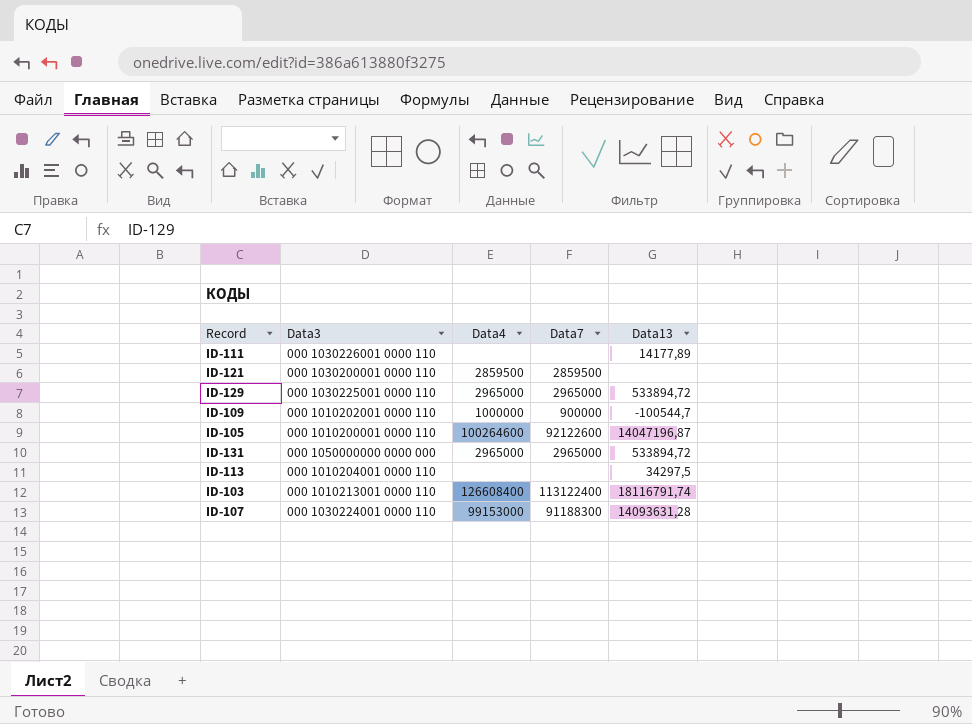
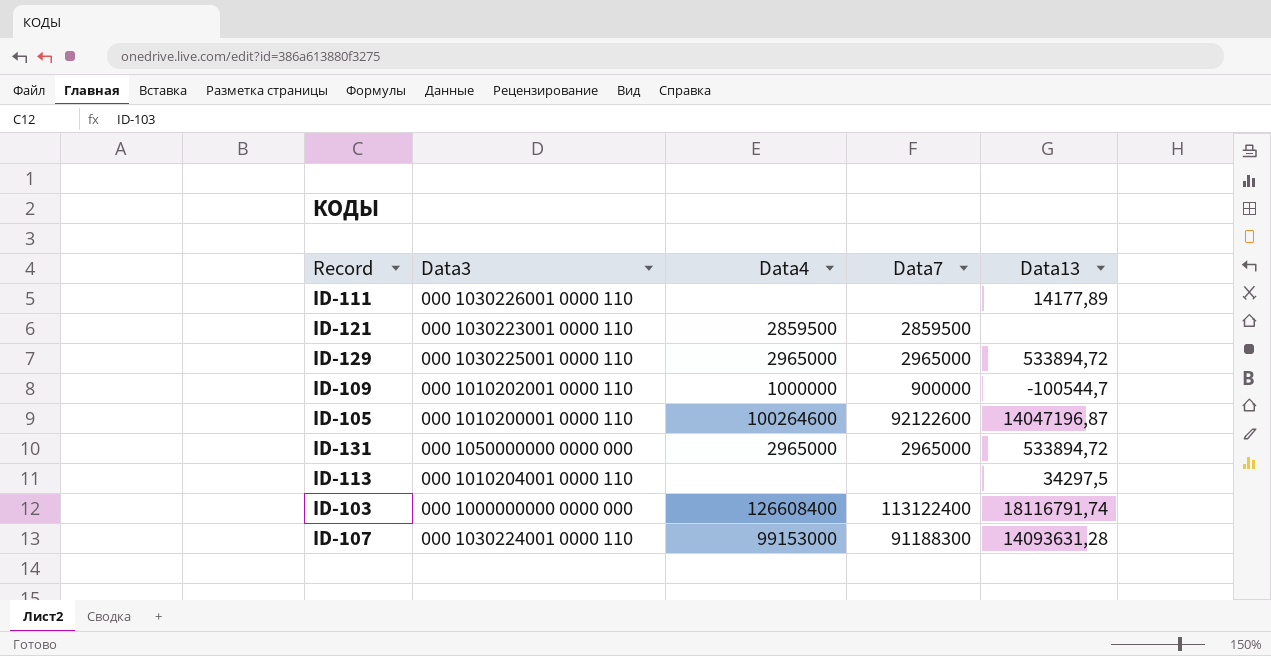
ID-121 | Data3: 000 1030200001 0000 110 -> 000 1030223001 0000 110
ID-103 | Data3: 000 1010213001 0000 110 -> 000 1000000000 0000 000

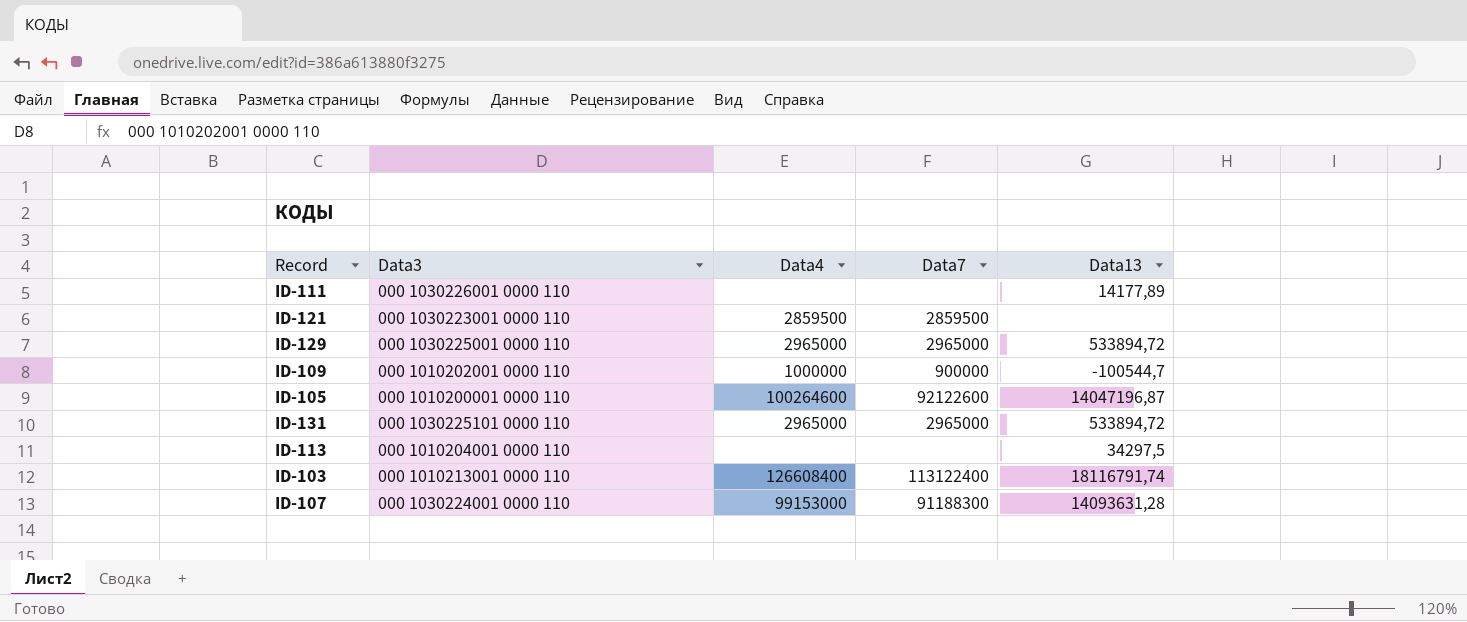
ID-131 | Data3: 000 1050000000 0000 000 -> 000 1030225101 0000 110
ID-103 | Data3: 000 1000000000 0000 000 -> 000 1010213001 0000 110

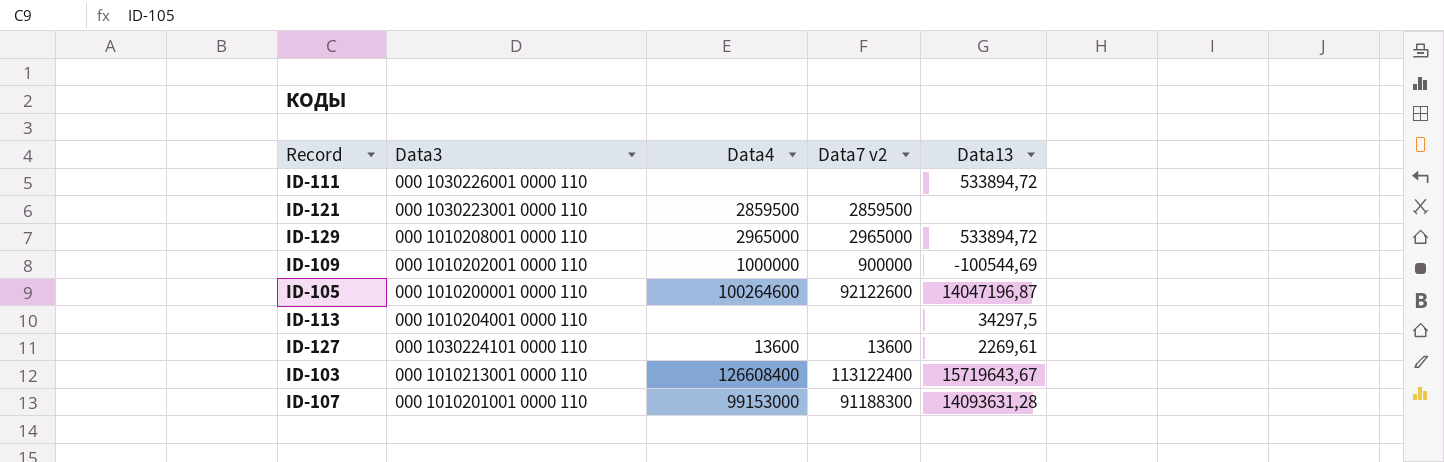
column name: Data7 -> Data7 v2
row ID-131: 000 1030225101 0000 110 | 2965000 | 2965000 | 533894,72 -> none
ID-111 | Data13: 14177,89 -> 533894,72
ID-129 | Data3: 000 1030225001 0000 110 -> 000 1010208001 0000 110
ID-109 | Data13: -100544,7 -> -100544,69
row ID-127: none -> 000 1030224101 0000 110 | 13600 | 13600 | 2269,61
ID-103 | Data13: 18116791,74 -> 15719643,67
ID-107 | Data3: 000 1030224001 0000 110 -> 000 1010201001 0000 110

